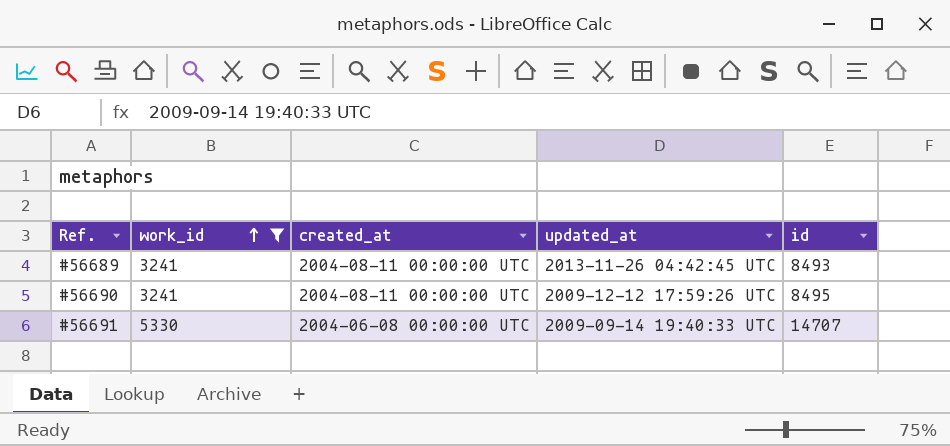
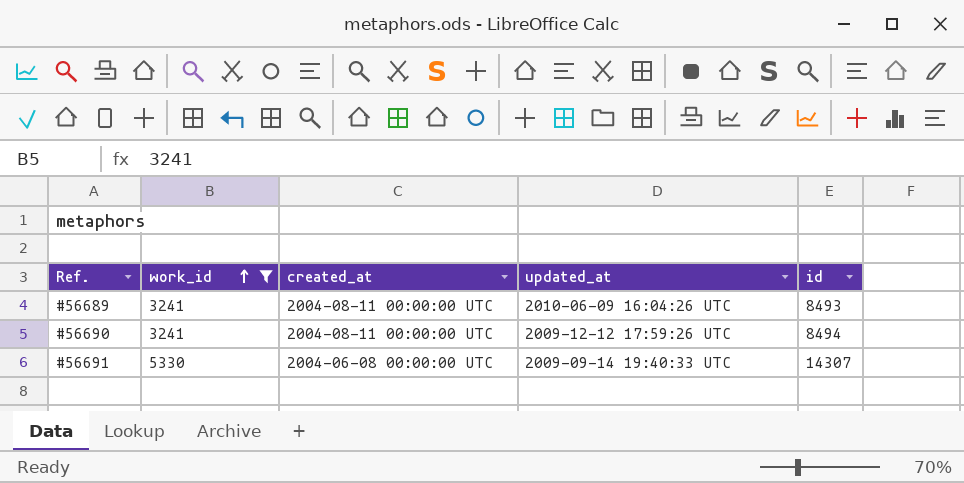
#56689 | updated_at: 2013-11-26 04:42:45 UTC -> 2010-06-09 16:04:26 UTC
#56690 | id: 8495 -> 8494
#56691 | id: 14707 -> 14307

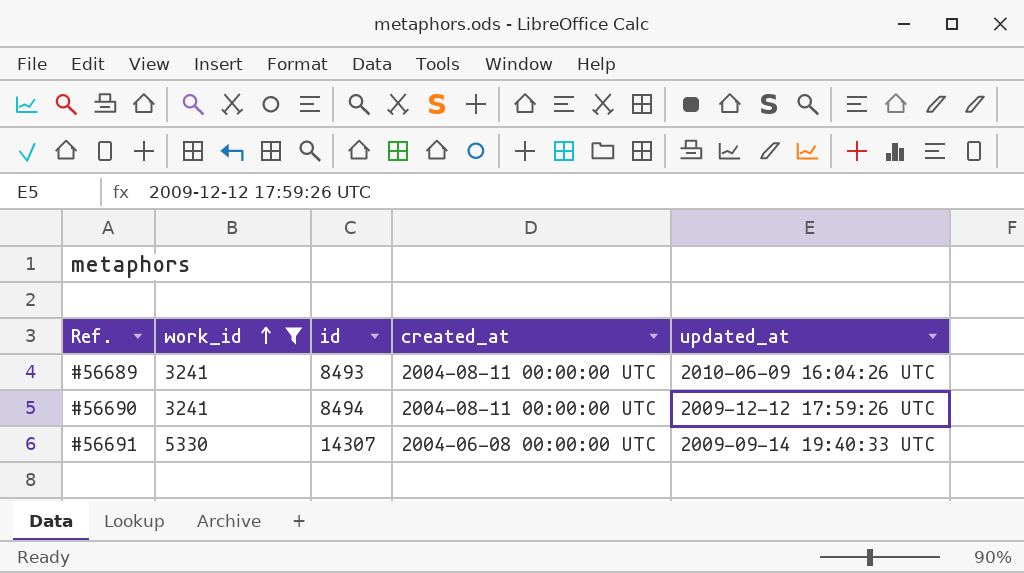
column id | position: 5 -> 3

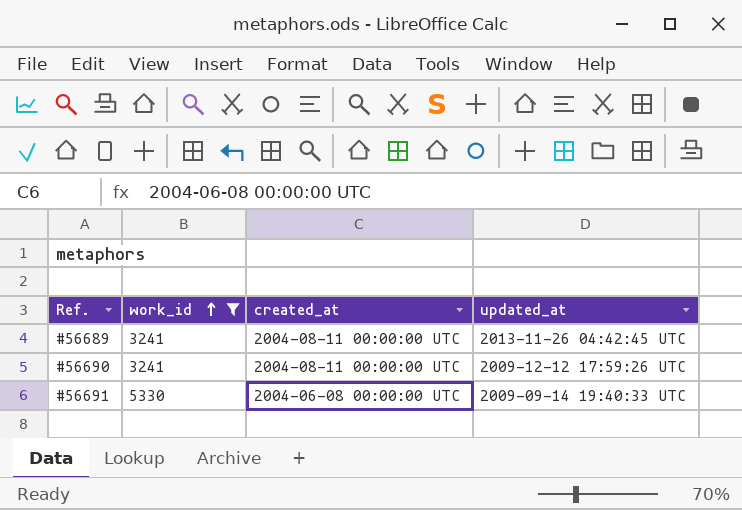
column id | position: 3 -> none
#56689 | updated_at: 2010-06-09 16:04:26 UTC -> 2013-11-26 04:42:45 UTC

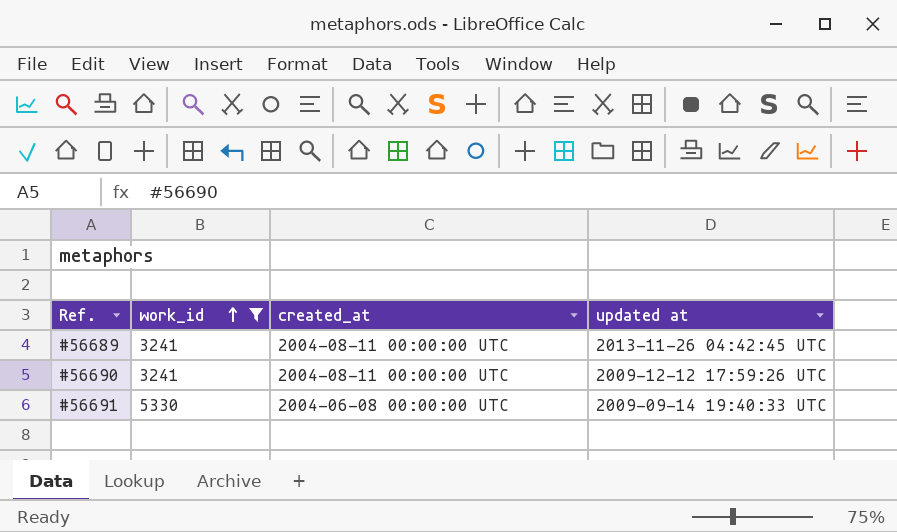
column name: updated_at -> updated at

